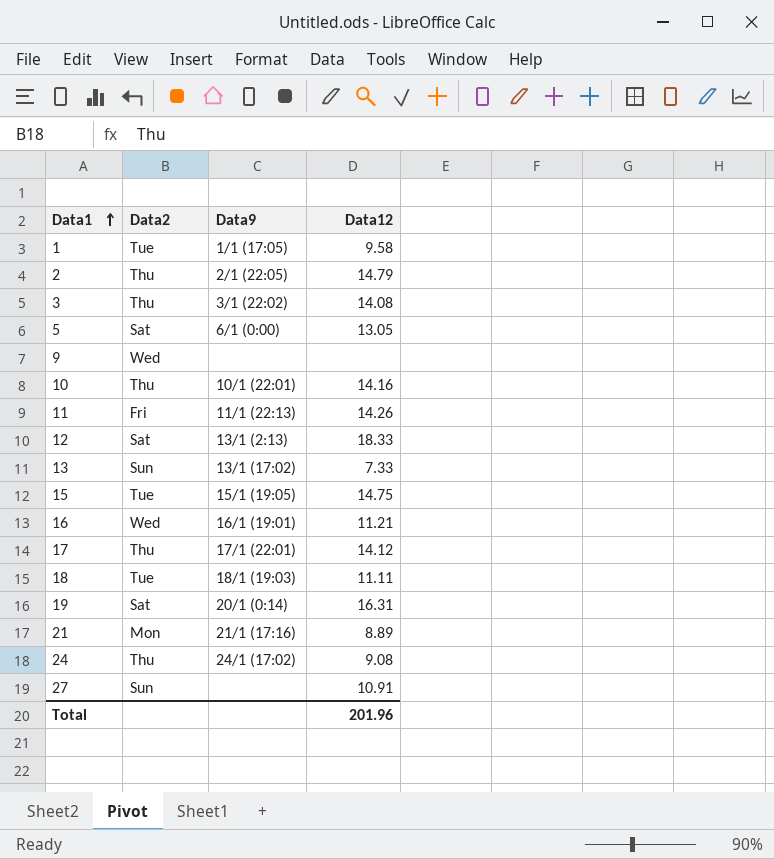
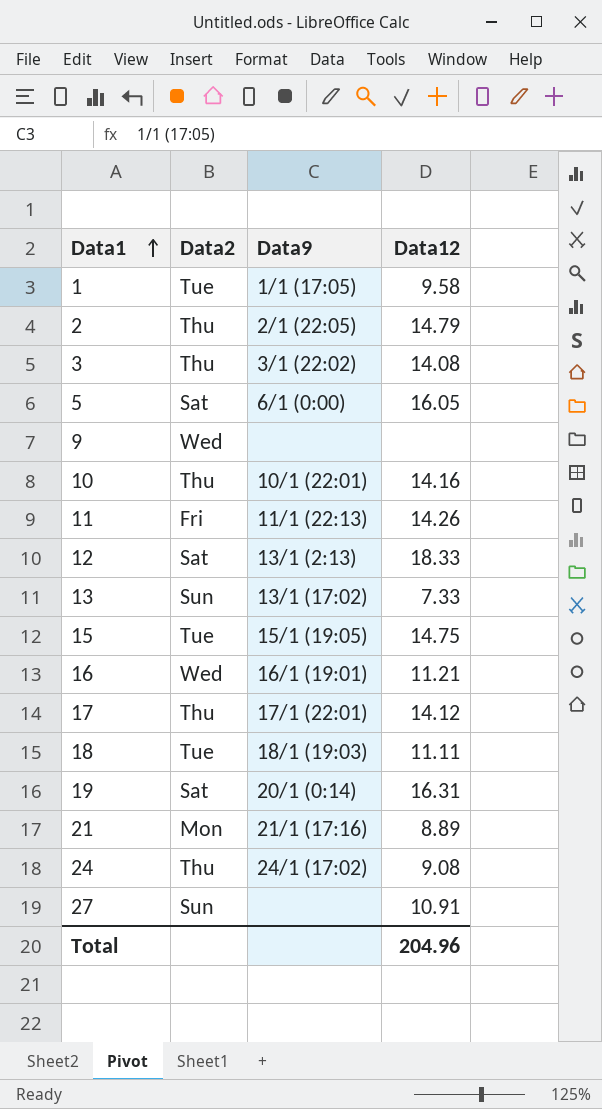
5 | Data12: 13.05 -> 16.05
Total | Data12: 201.96 -> 204.96

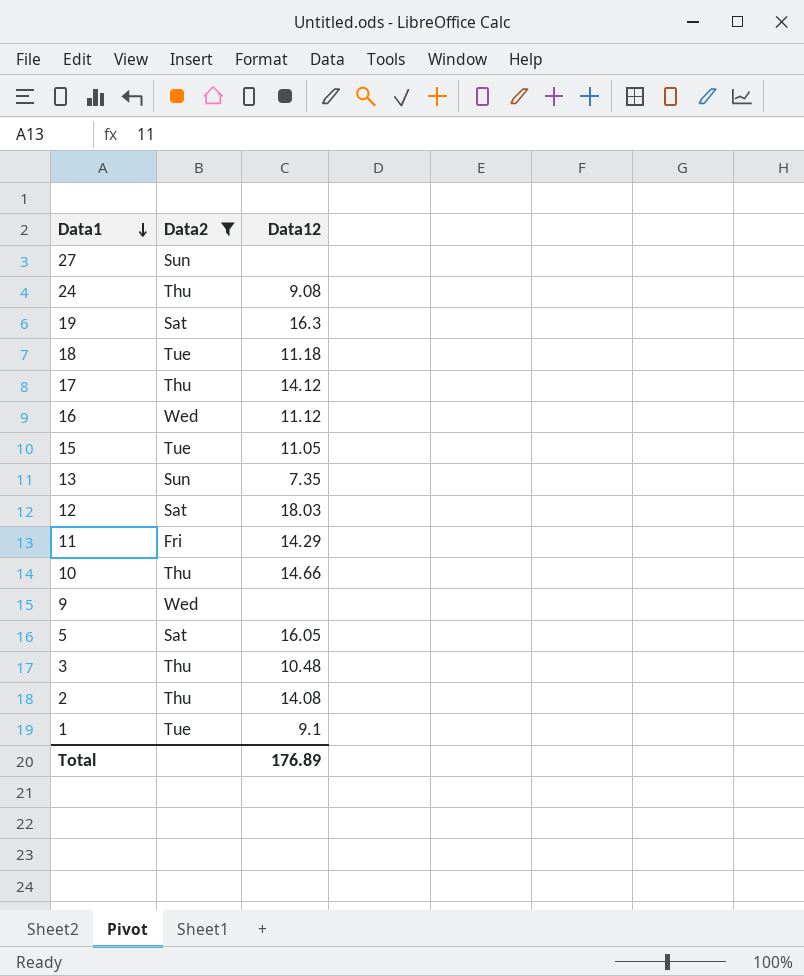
filter: none -> Data2 != Mon
row order: Data1 ascending -> Data1 descending
column Data9 | position: 3 -> none
27 | Data12: 10.91 -> none
19 | Data12: 16.31 -> 16.3
18 | Data12: 11.11 -> 11.18
16 | Data12: 11.21 -> 11.12
15 | Data12: 14.75 -> 11.05
13 | Data12: 7.33 -> 7.35
12 | Data12: 18.33 -> 18.03
11 | Data12: 14.26 -> 14.29
10 | Data12: 14.16 -> 14.66
3 | Data12: 14.08 -> 10.48
2 | Data12: 14.79 -> 14.08
1 | Data12: 9.58 -> 9.1
Total | Data12: 204.96 -> 176.89

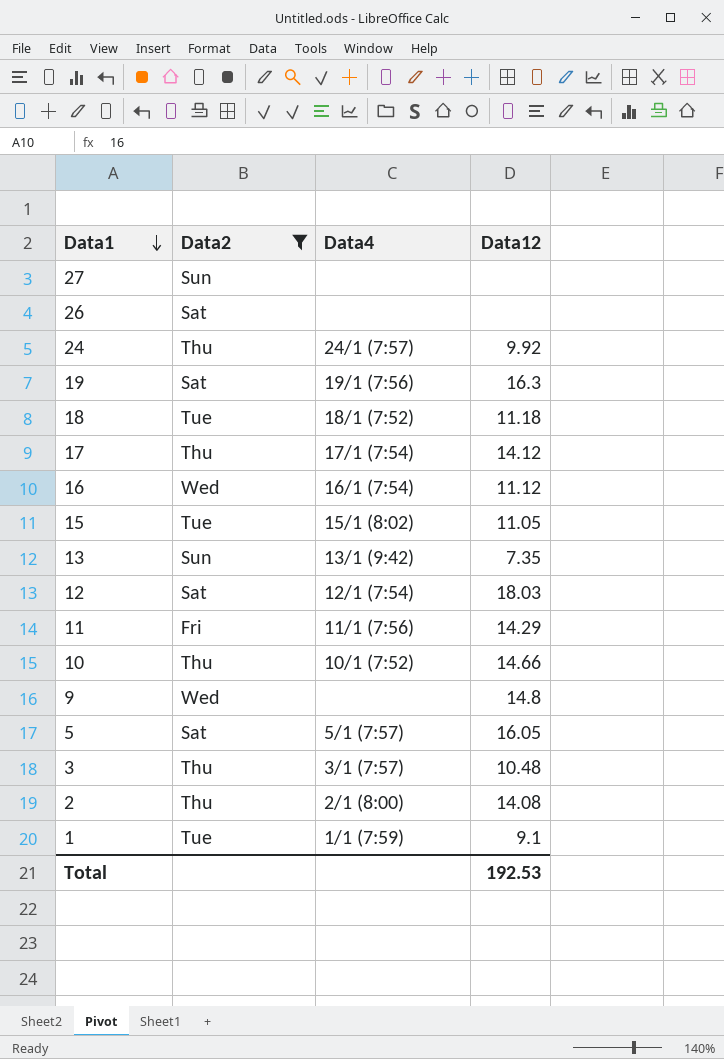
column Data4 | position: none -> 3
row 26: none -> Sat | none | none
24 | Data12: 9.08 -> 9.92
9 | Data12: none -> 14.8
Total | Data12: 176.89 -> 192.53

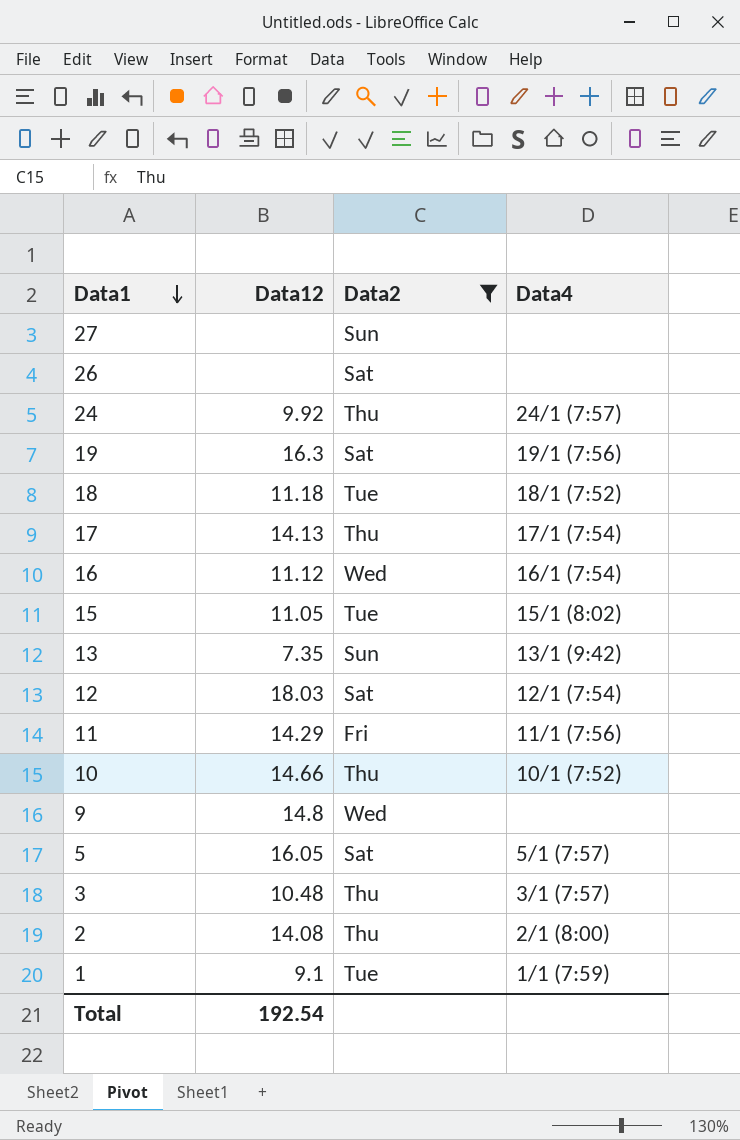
column Data12 | position: 4 -> 2
17 | Data12: 14.12 -> 14.13
Total | Data12: 192.53 -> 192.54

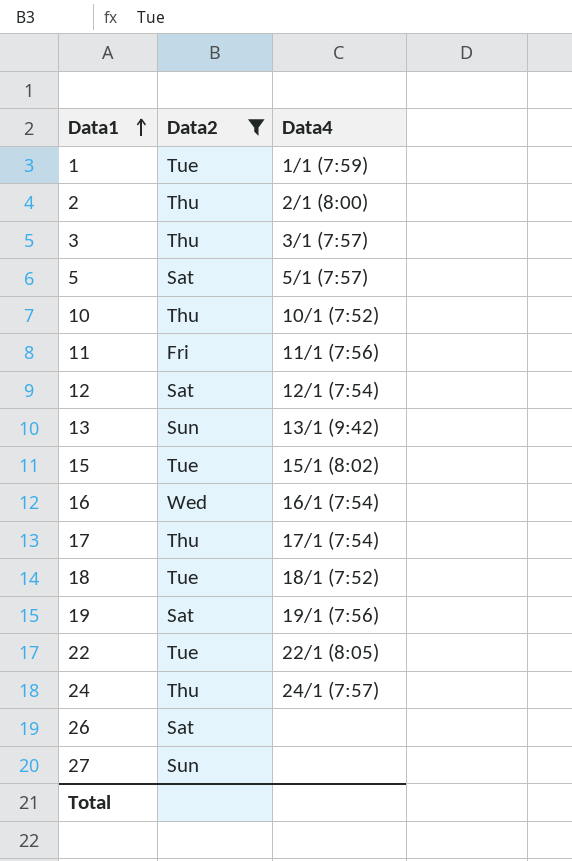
row order: Data1 descending -> Data1 ascending
column Data12 | position: 2 -> none
row 9: 14.8 | Wed | none -> none
row 22: none -> Tue | 22/1 (8:05)

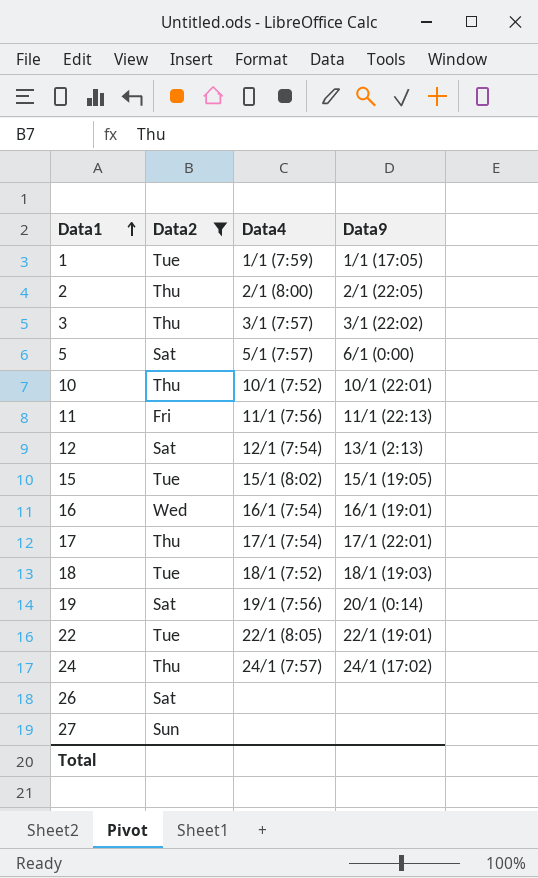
column Data9 | position: none -> 4
row 13: Sun | 13/1 (9:42) -> none

